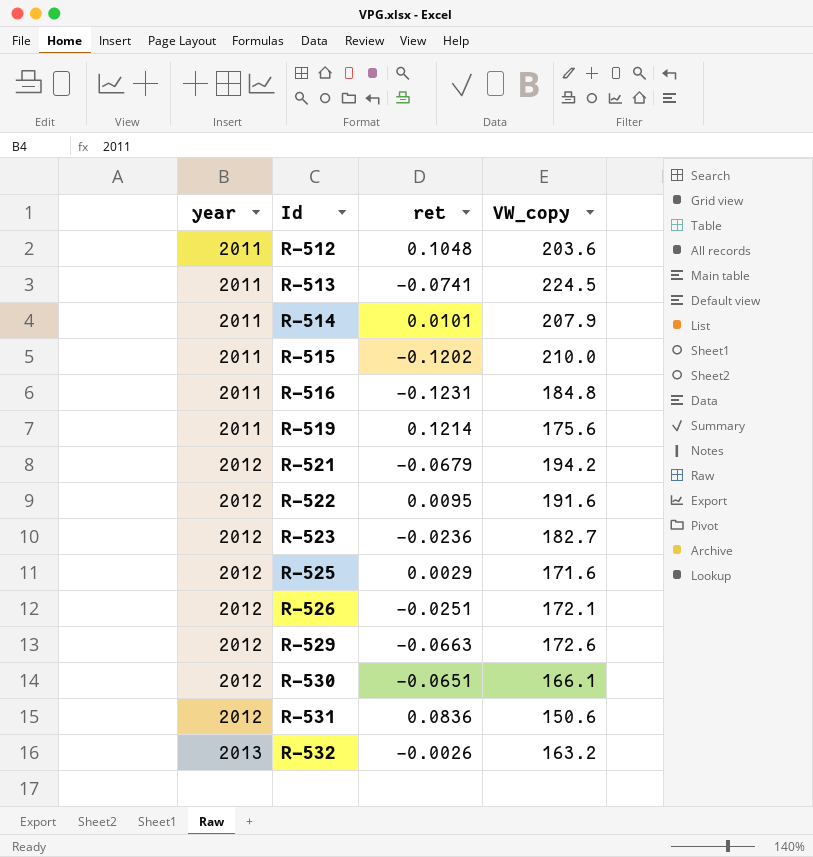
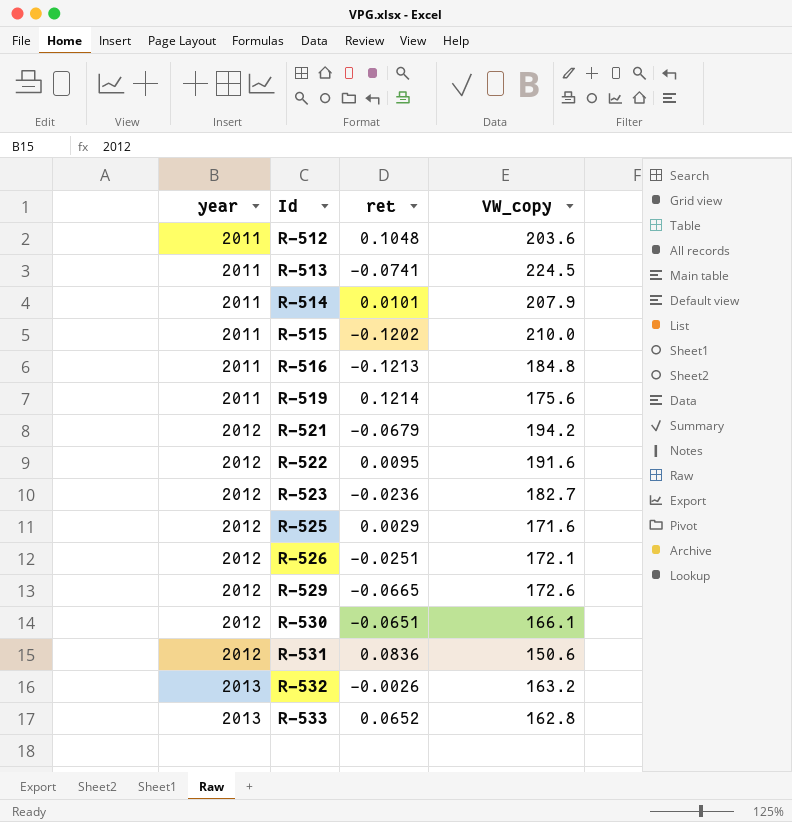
R-516 | ret: -0.1231 -> -0.1213
R-529 | ret: -0.0663 -> -0.0665
row R-533: none -> 2013 | 0.0652 | 162.8

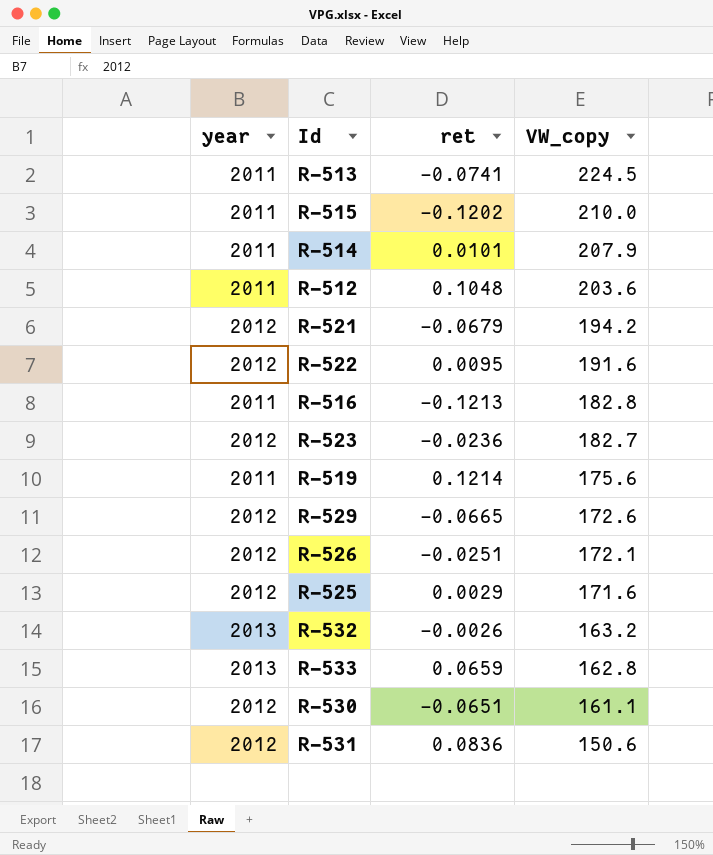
row order: year ascending -> VW_copy descending
R-516 | VW_copy: 184.8 -> 182.8
R-533 | ret: 0.0652 -> 0.0659
R-530 | VW_copy: 166.1 -> 161.1

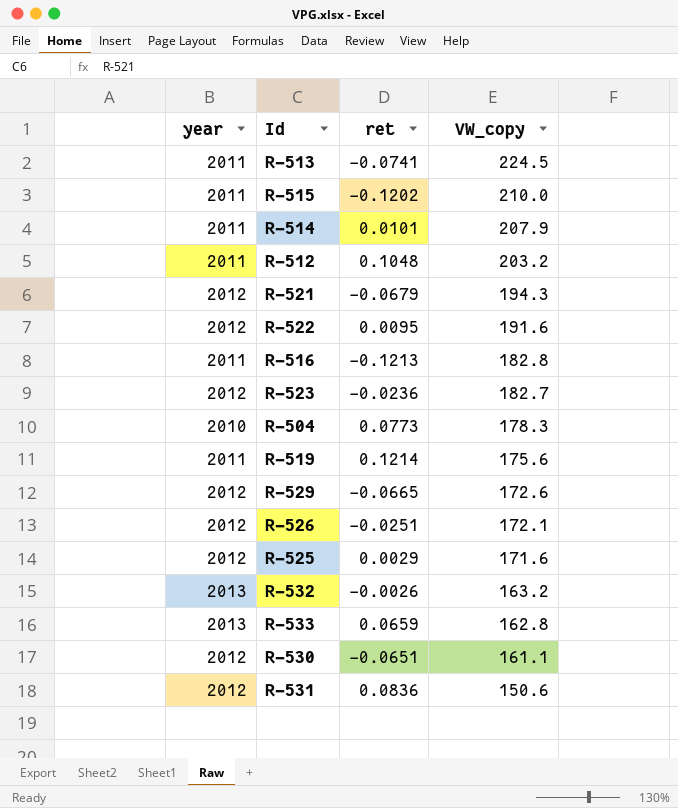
R-512 | VW_copy: 203.6 -> 203.2
R-521 | VW_copy: 194.2 -> 194.3
row R-504: none -> 2010 | 0.0773 | 178.3

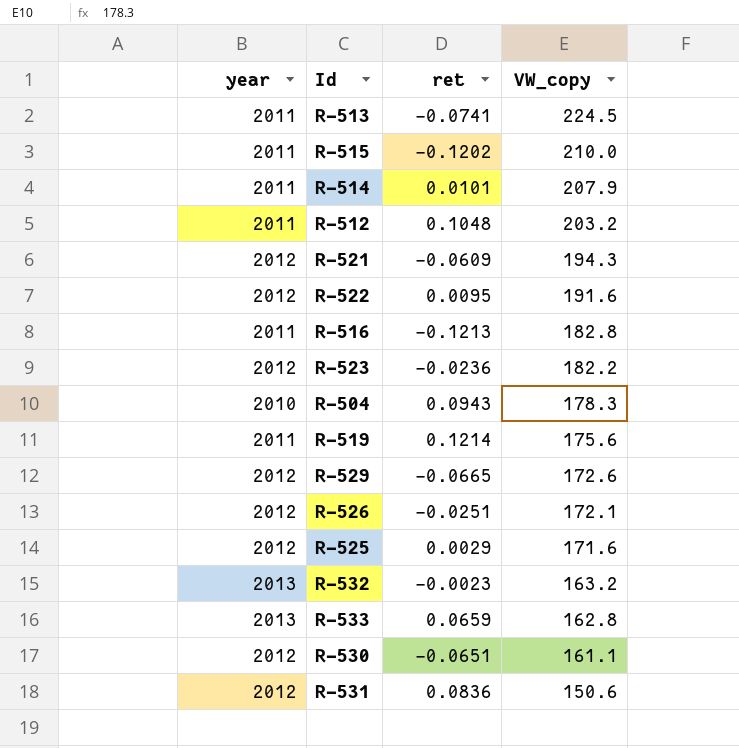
R-521 | ret: -0.0679 -> -0.0609
R-523 | VW_copy: 182.7 -> 182.2
R-504 | ret: 0.0773 -> 0.0943
R-532 | ret: -0.0026 -> -0.0023

